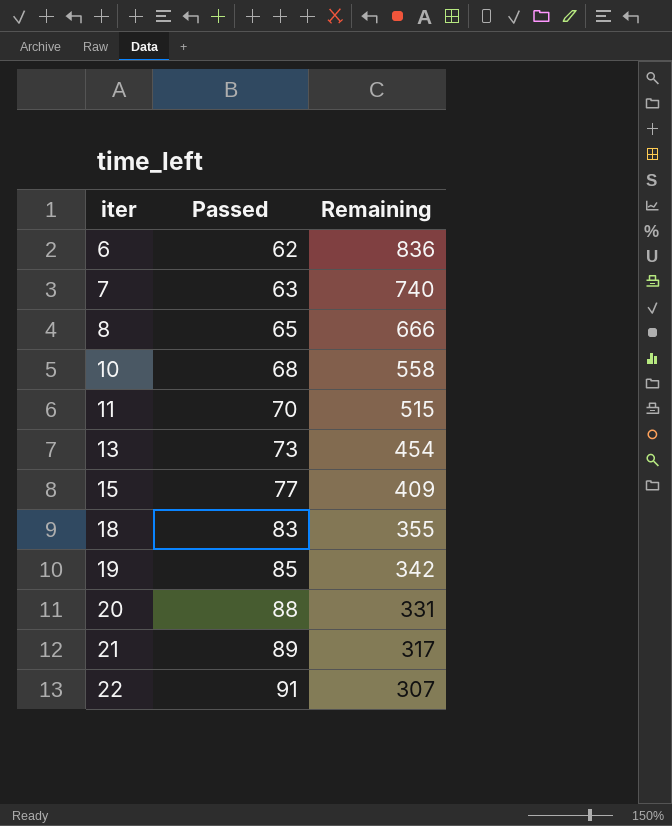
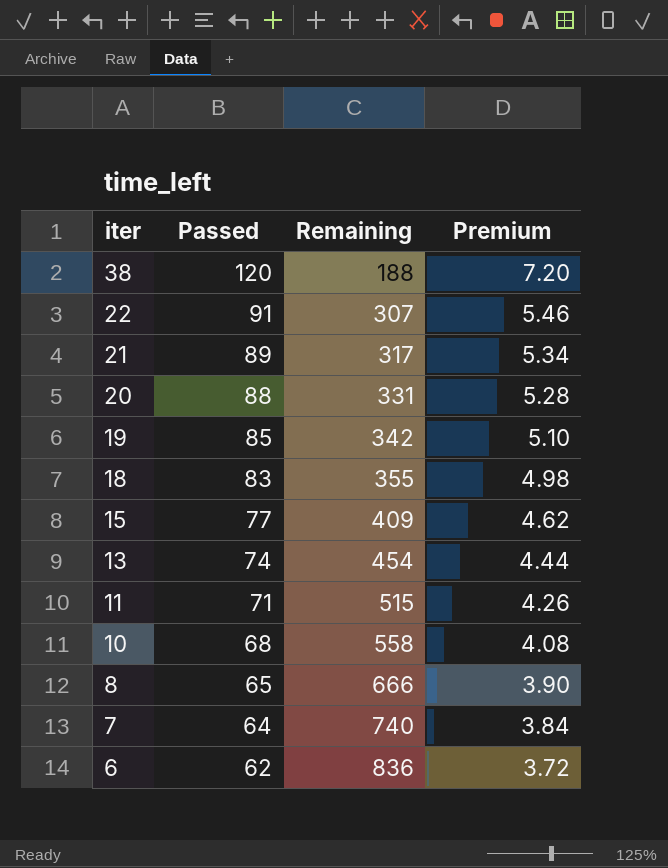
row order: iter ascending -> iter descending
column Premium | formula: none -> [Passed] * 0.06
row 38: none -> 120 | 188 | 7.20
13 | Passed: 73 -> 74
11 | Passed: 70 -> 71
7 | Passed: 63 -> 64

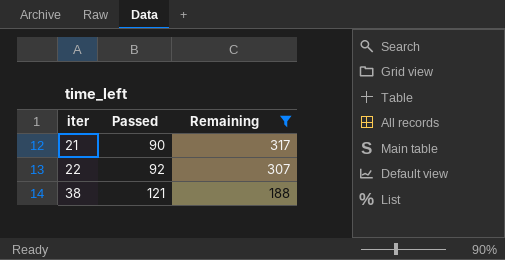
filter: none -> Remaining <= 317
row order: iter descending -> iter ascending
column Premium | formula: [Passed] * 0.06 -> none
21 | Passed: 89 -> 90
22 | Passed: 91 -> 92
38 | Passed: 120 -> 121

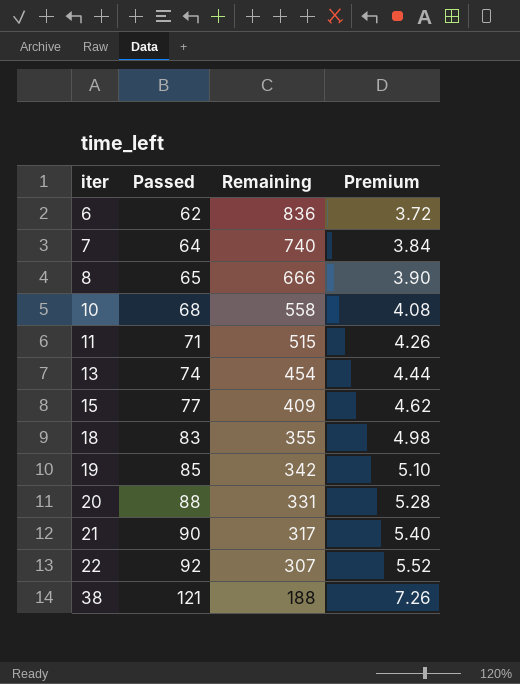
filter: Remaining <= 317 -> none
column Premium | formula: none -> [Passed] * 0.06

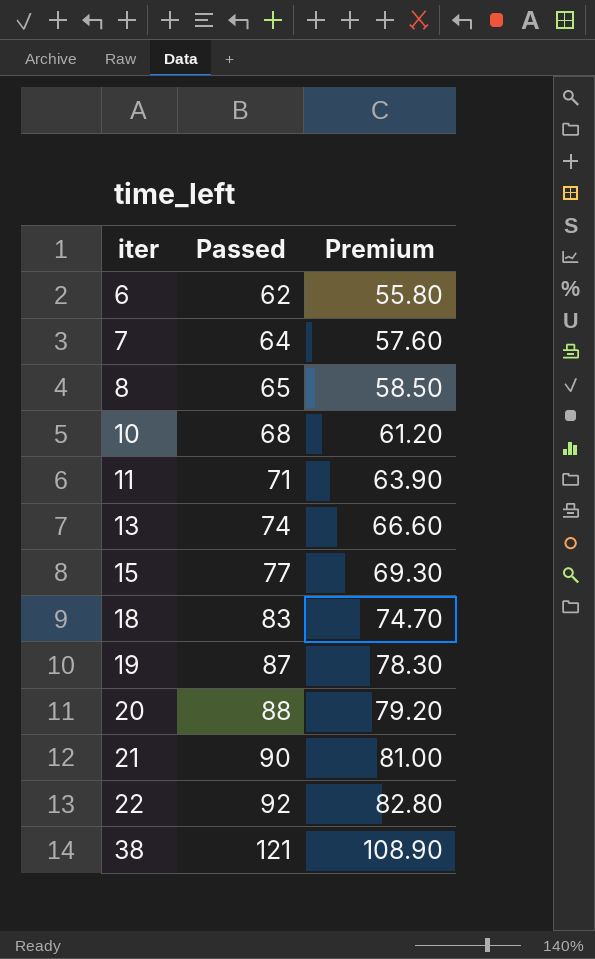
column Remaining | position: 3 -> none
column Premium | formula: [Passed] * 0.06 -> [Passed] * 0.9
19 | Passed: 85 -> 87

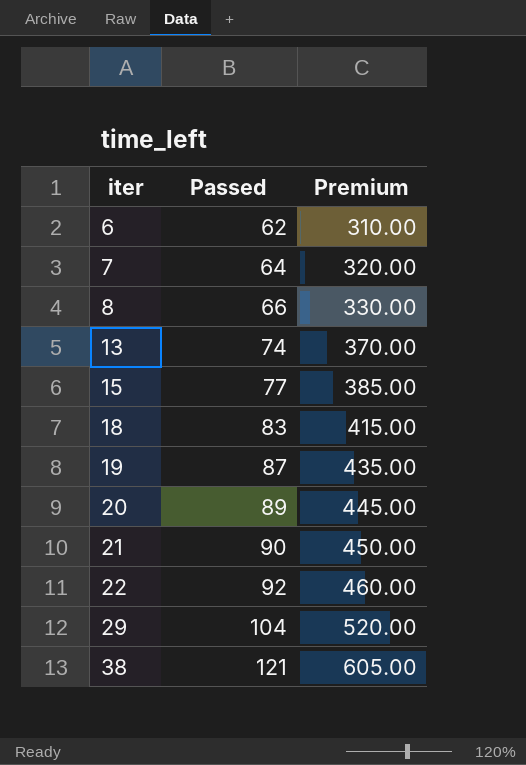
column Premium | formula: [Passed] * 0.9 -> [Passed] * 5
row 10: 68 | 61.20 -> none
row 11: 71 | 63.90 -> none
8 | Passed: 65 -> 66
20 | Passed: 88 -> 89
row 29: none -> 104 | 520.00

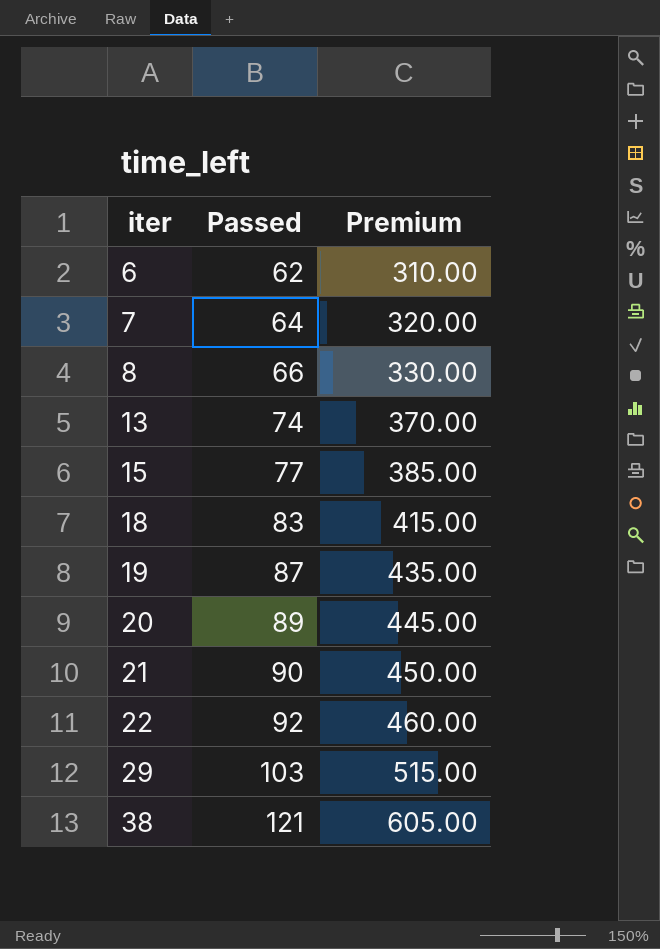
29 | Passed: 104 -> 103
29 | Premium: 520.00 -> 515.00

